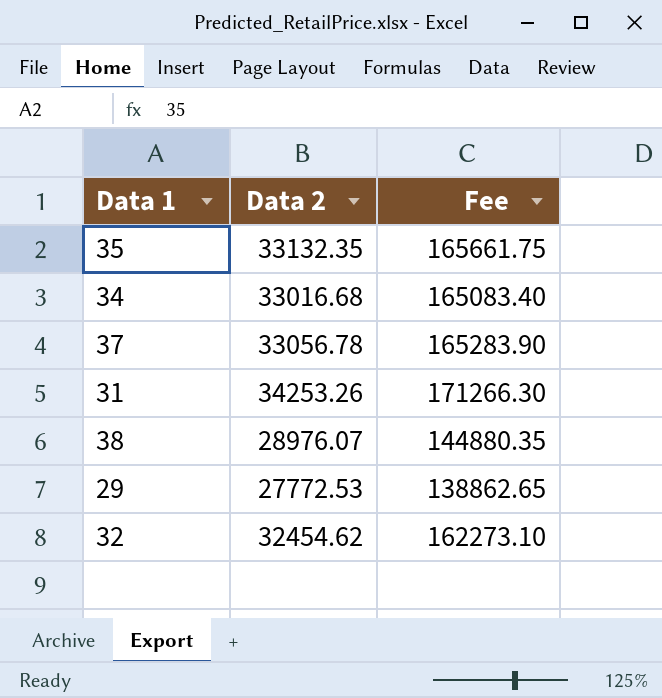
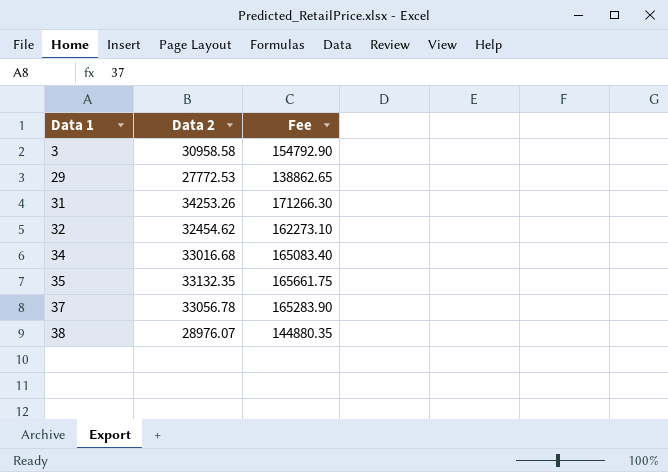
row order: none -> Data 1 ascending
row 3: none -> 30958.58 | 154792.90

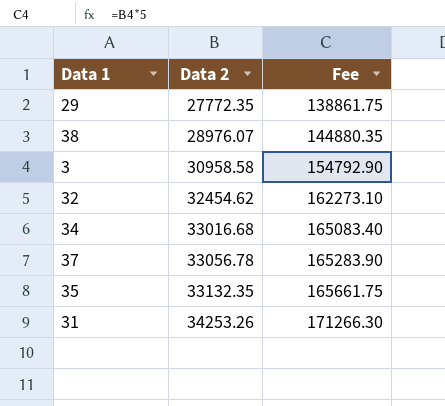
row order: Data 1 ascending -> Data 2 ascending
29 | Data 2: 27772.53 -> 27772.35
29 | Fee: 138862.65 -> 138861.75

